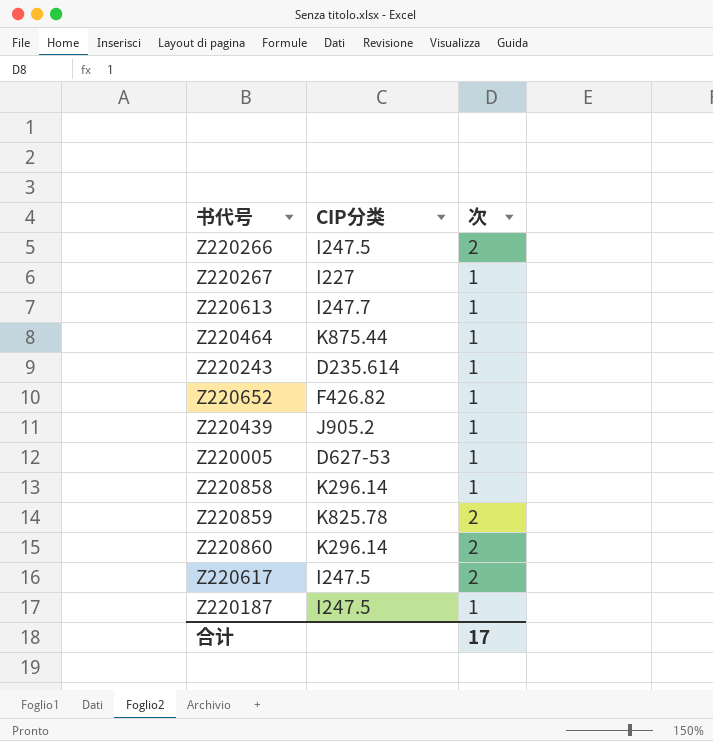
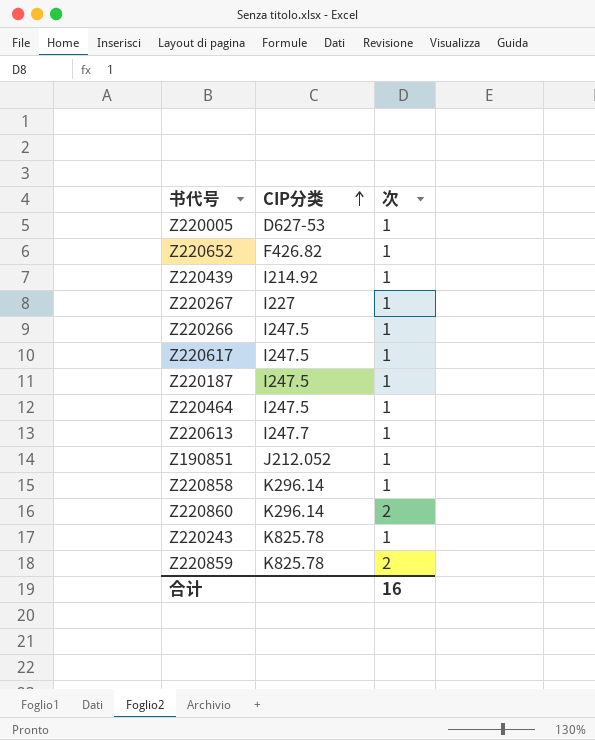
row order: none -> CIP分类 ascending
Z220439 | CIP分类: J905.2 -> I214.92
Z220266 | 次: 2 -> 1
Z220617 | 次: 2 -> 1
Z220464 | CIP分类: K875.44 -> I247.5
row Z190851: none -> J212.052 | 1
Z220243 | CIP分类: D235.614 -> K825.78
合计 | 次: 17 -> 16

